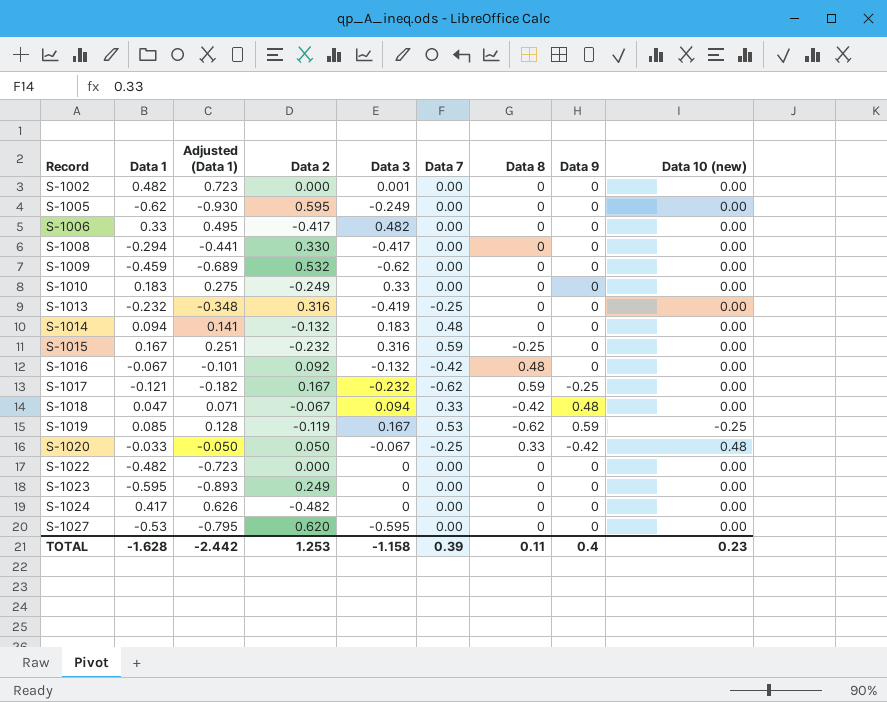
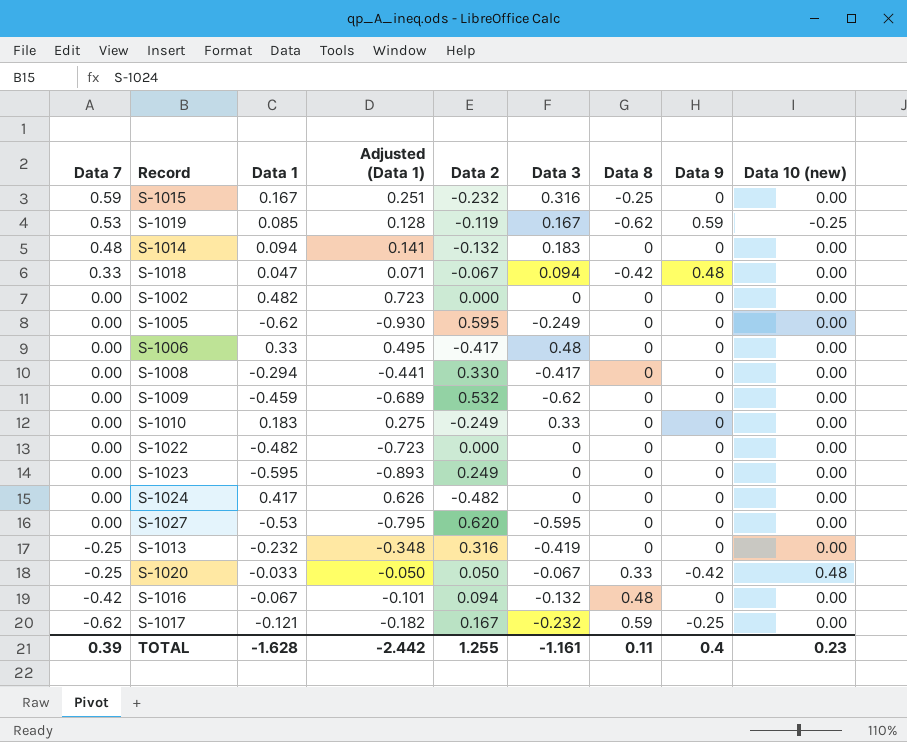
row order: Record ascending -> Data 7 descending
column Data 7 | position: 6 -> 1
S-1002 | Data 3: 0.001 -> 0
S-1006 | Data 3: 0.482 -> 0.48
S-1016 | Data 2: 0.092 -> 0.094
TOTAL | Data 2: 1.253 -> 1.255
TOTAL | Data 3: -1.158 -> -1.161

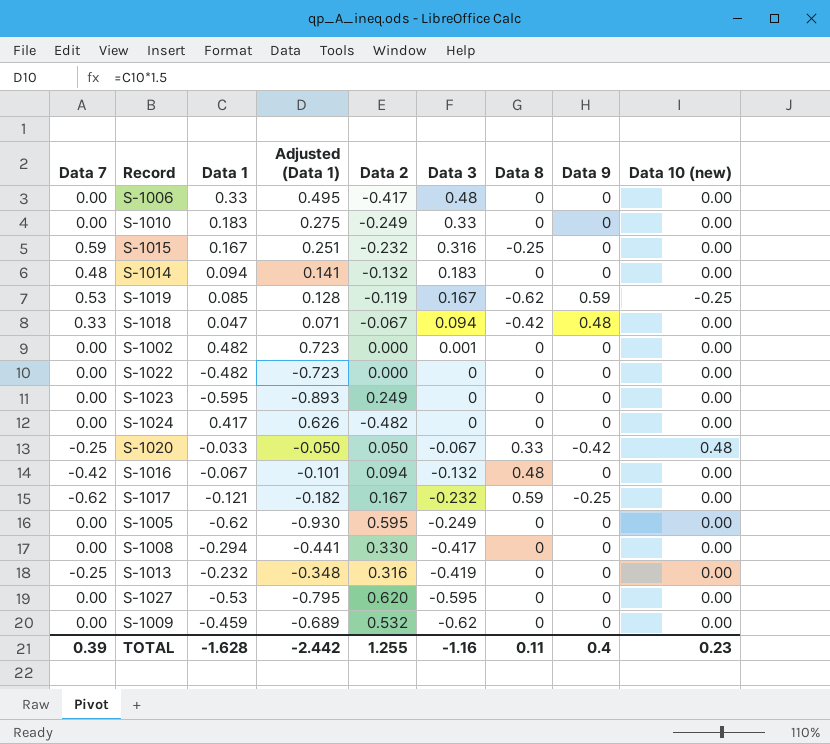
row order: Data 7 descending -> Data 3 descending
S-1002 | Data 3: 0 -> 0.001
TOTAL | Data 3: -1.161 -> -1.16

